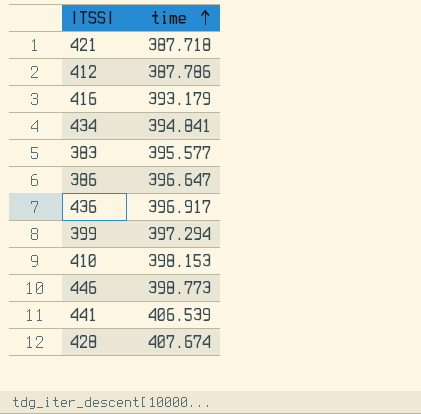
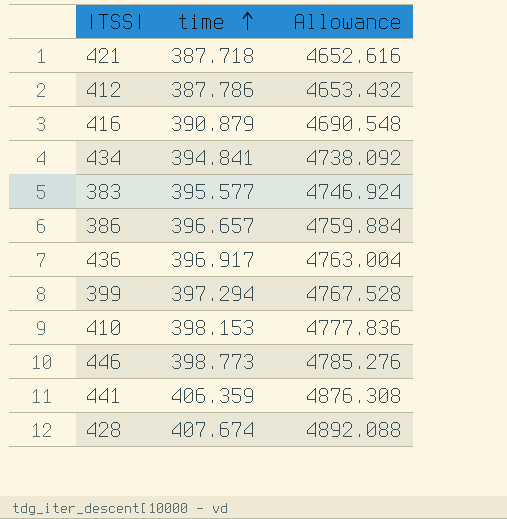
column Allowance | formula: none -> [time] * 12
416 | time: 393.179 -> 390.879
386 | time: 396.647 -> 396.657
441 | time: 406.539 -> 406.359

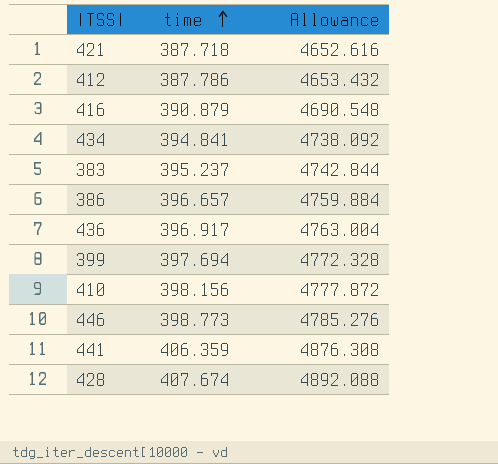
383 | time: 395.577 -> 395.237
383 | Allowance: 4746.924 -> 4742.844
399 | time: 397.294 -> 397.694
399 | Allowance: 4767.528 -> 4772.328
410 | time: 398.153 -> 398.156
410 | Allowance: 4777.836 -> 4777.872

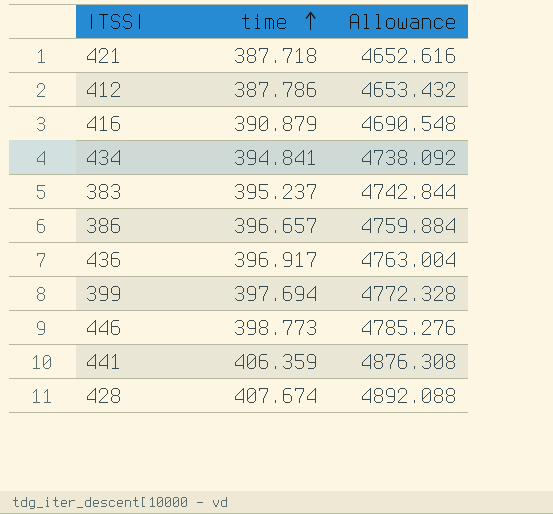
row 410: 398.156 | 4777.872 -> none

